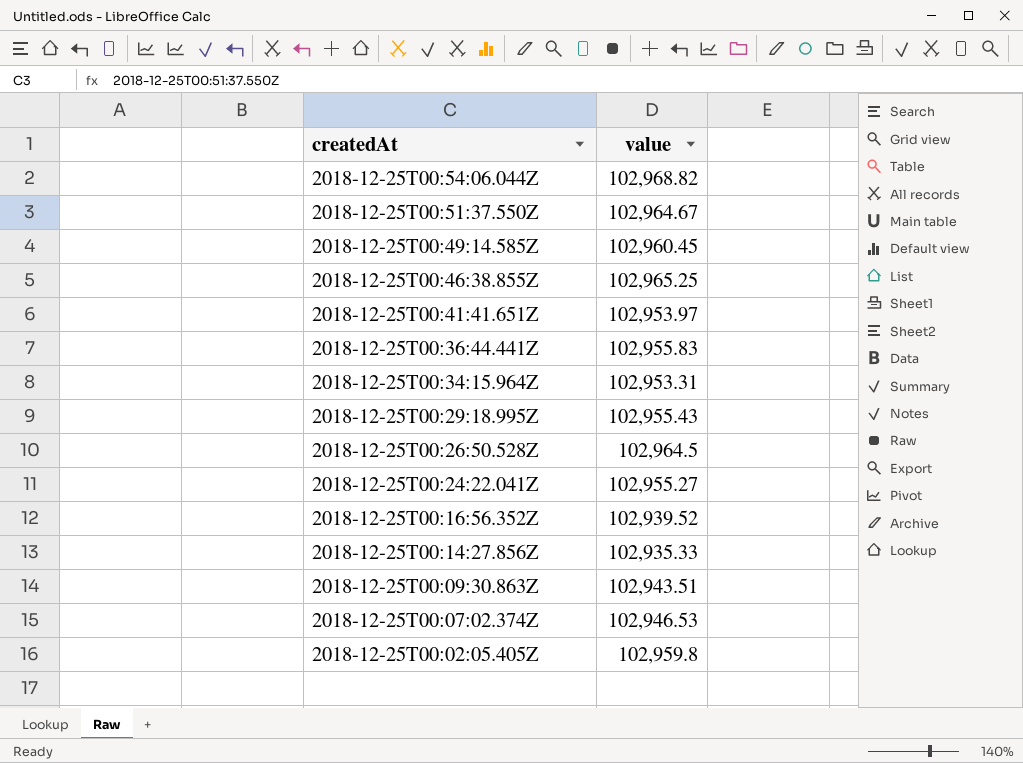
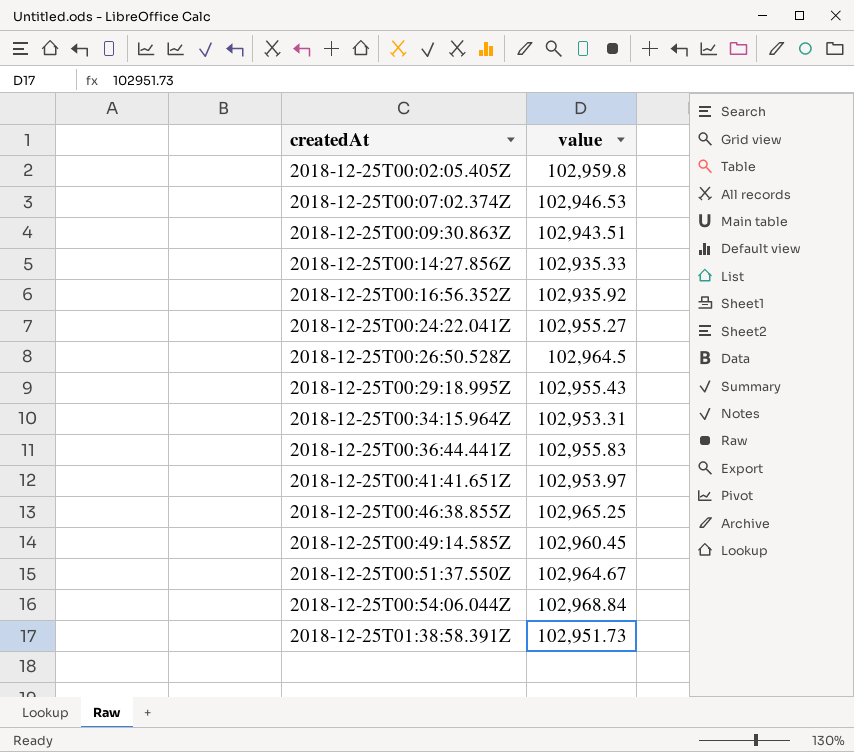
row order: createdAt descending -> createdAt ascending
2018-12-25T00:16:56.352Z | value: 102,939.52 -> 102,935.92
2018-12-25T00:54:06.044Z | value: 102,968.82 -> 102,968.84
row 2018-12-25T01:38:58.391Z: none -> 102,951.73

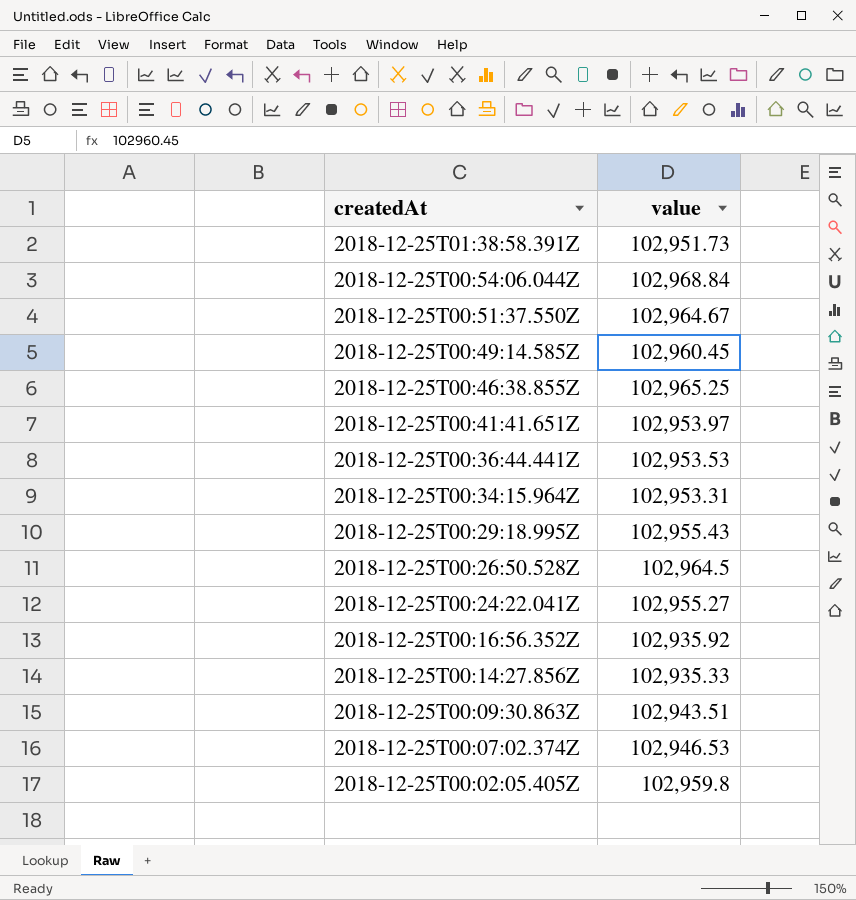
row order: createdAt ascending -> createdAt descending
2018-12-25T00:36:44.441Z | value: 102,955.83 -> 102,953.53

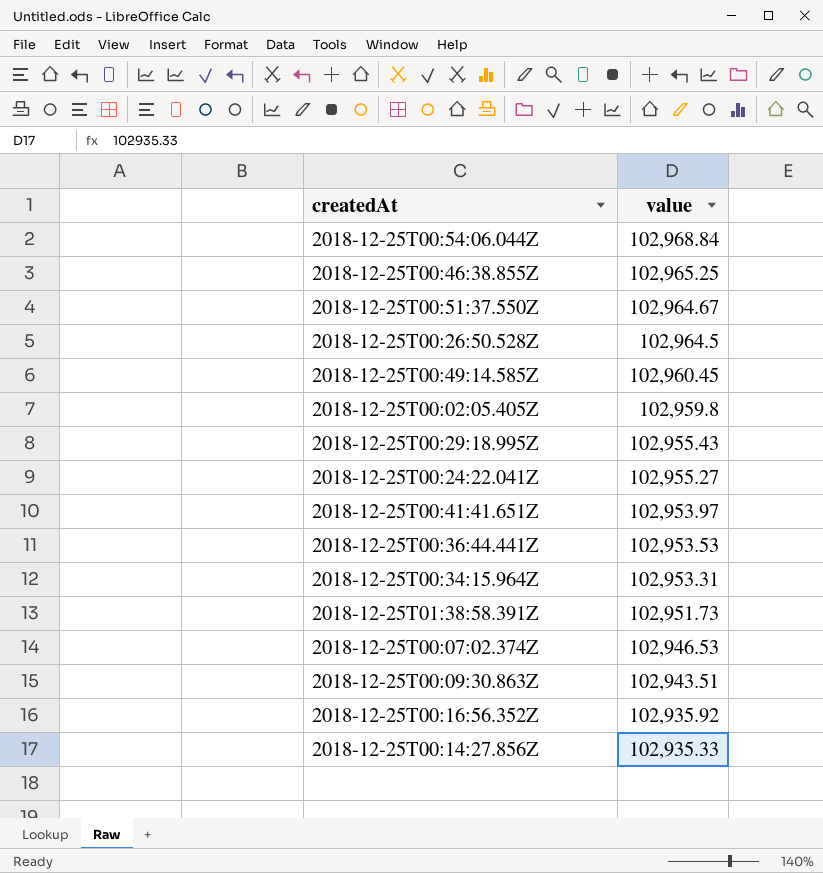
row order: createdAt descending -> value descending

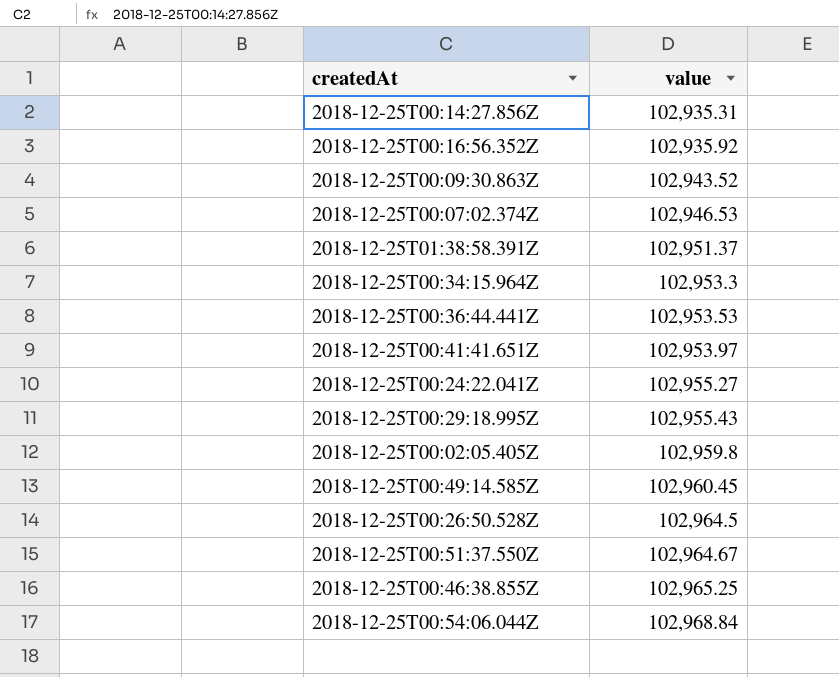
row order: value descending -> value ascending
2018-12-25T00:14:27.856Z | value: 102,935.33 -> 102,935.31
2018-12-25T00:09:30.863Z | value: 102,943.51 -> 102,943.52
2018-12-25T01:38:58.391Z | value: 102,951.73 -> 102,951.37
2018-12-25T00:34:15.964Z | value: 102,953.31 -> 102,953.3

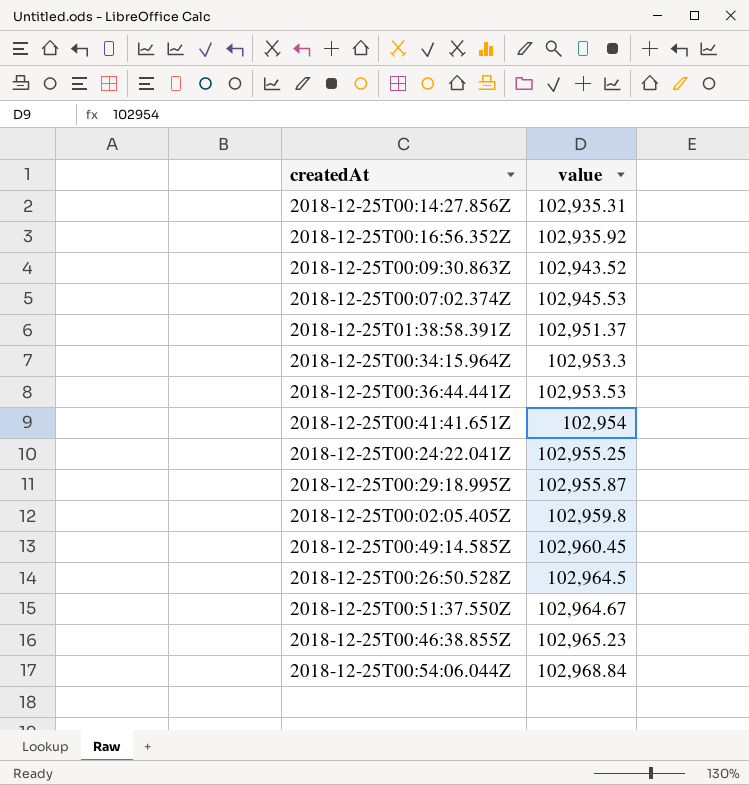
2018-12-25T00:07:02.374Z | value: 102,946.53 -> 102,945.53
2018-12-25T00:41:41.651Z | value: 102,953.97 -> 102,954
2018-12-25T00:24:22.041Z | value: 102,955.27 -> 102,955.25
2018-12-25T00:29:18.995Z | value: 102,955.43 -> 102,955.87
2018-12-25T00:46:38.855Z | value: 102,965.25 -> 102,965.23

